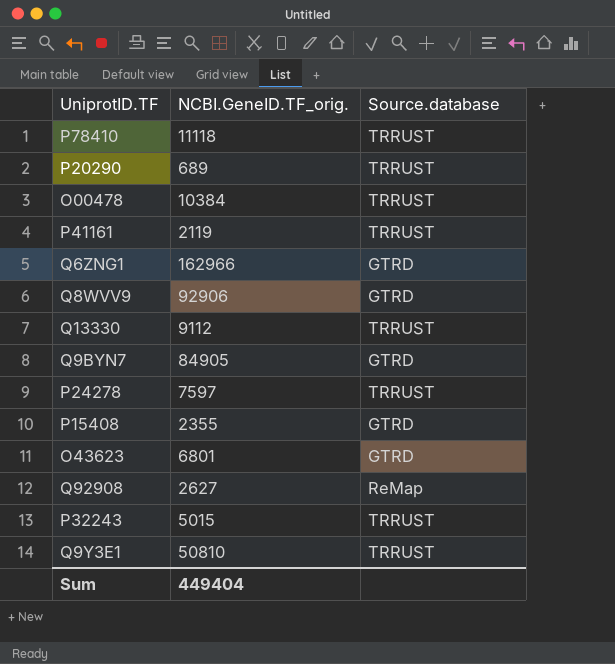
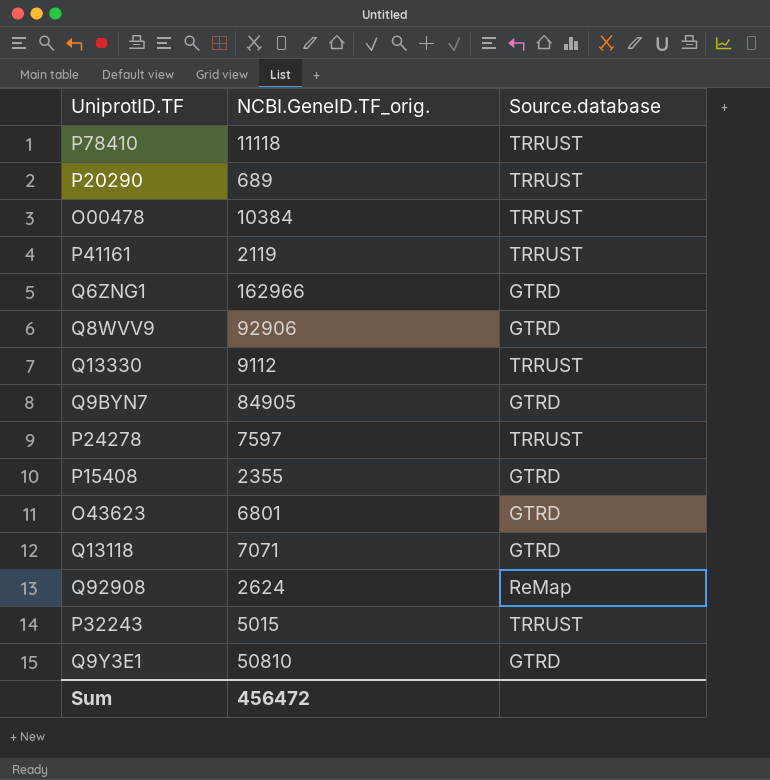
row Q13118: none -> 7071 | GTRD
Q92908 | NCBI.GeneID.TF_orig.: 2627 -> 2624
Q9Y3E1 | Source.database: TRRUST -> GTRD
Sum | NCBI.GeneID.TF_orig.: 449404 -> 456472

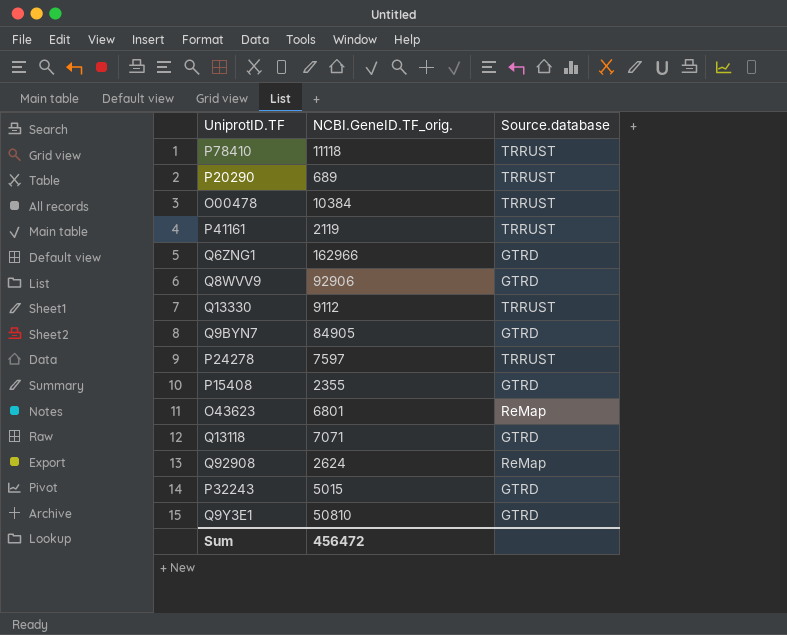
O43623 | Source.database: GTRD -> ReMap
P32243 | Source.database: TRRUST -> GTRD

